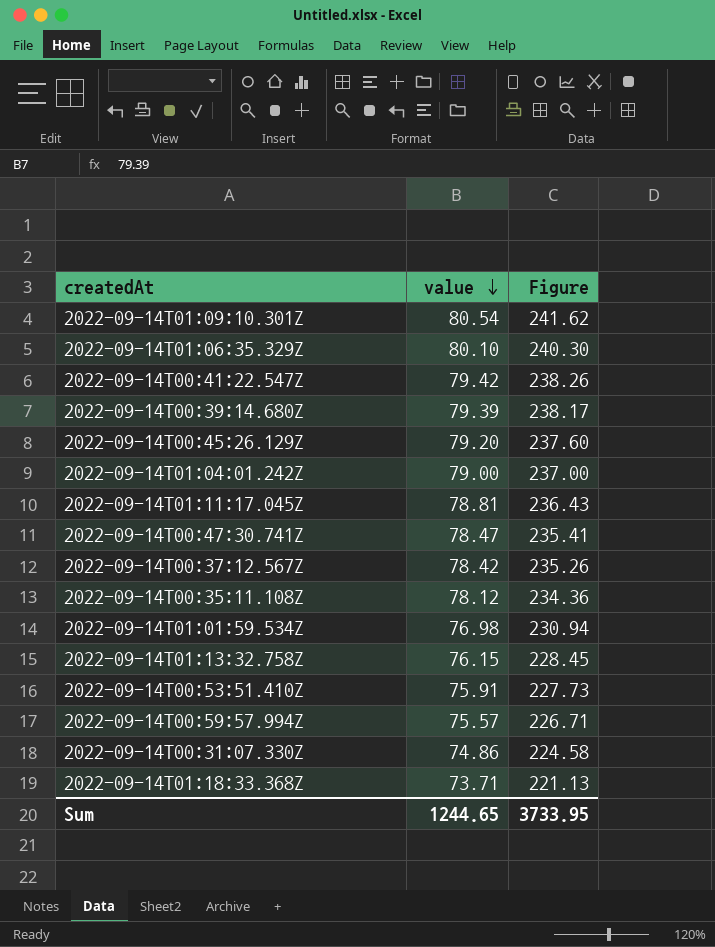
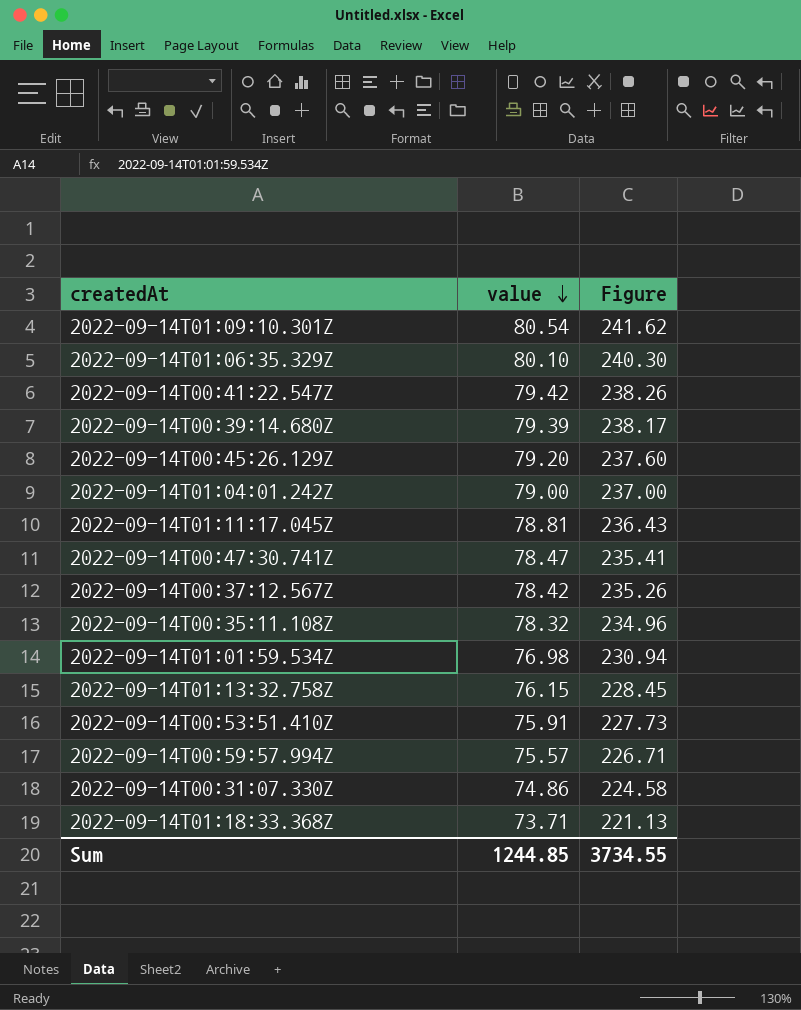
2022-09-14T00:35:11.108Z | value: 78.12 -> 78.32
2022-09-14T00:35:11.108Z | Figure: 234.36 -> 234.96
Sum | value: 1244.65 -> 1244.85
Sum | Figure: 3733.95 -> 3734.55

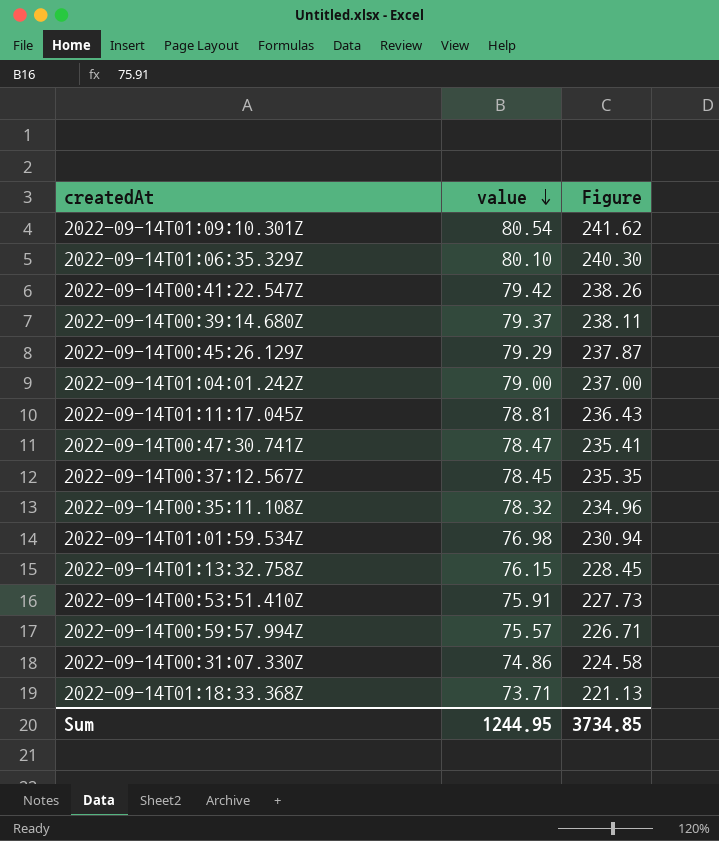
2022-09-14T00:39:14.680Z | value: 79.39 -> 79.37
2022-09-14T00:39:14.680Z | Figure: 238.17 -> 238.11
2022-09-14T00:45:26.129Z | value: 79.20 -> 79.29
2022-09-14T00:45:26.129Z | Figure: 237.60 -> 237.87
2022-09-14T00:37:12.567Z | value: 78.42 -> 78.45
2022-09-14T00:37:12.567Z | Figure: 235.26 -> 235.35
Sum | value: 1244.85 -> 1244.95
Sum | Figure: 3734.55 -> 3734.85

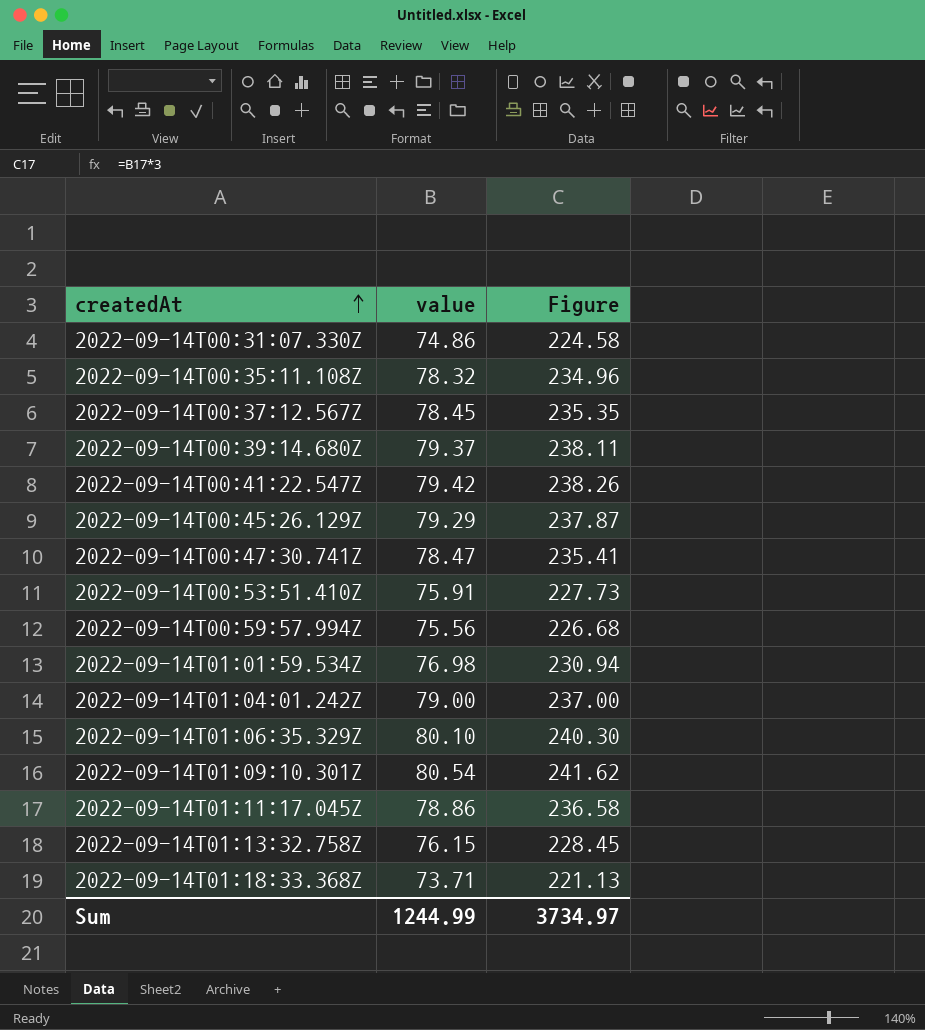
row order: value descending -> createdAt ascending
2022-09-14T00:59:57.994Z | value: 75.57 -> 75.56
2022-09-14T00:59:57.994Z | Figure: 226.71 -> 226.68
2022-09-14T01:11:17.045Z | value: 78.81 -> 78.86
2022-09-14T01:11:17.045Z | Figure: 236.43 -> 236.58
Sum | value: 1244.95 -> 1244.99
Sum | Figure: 3734.85 -> 3734.97

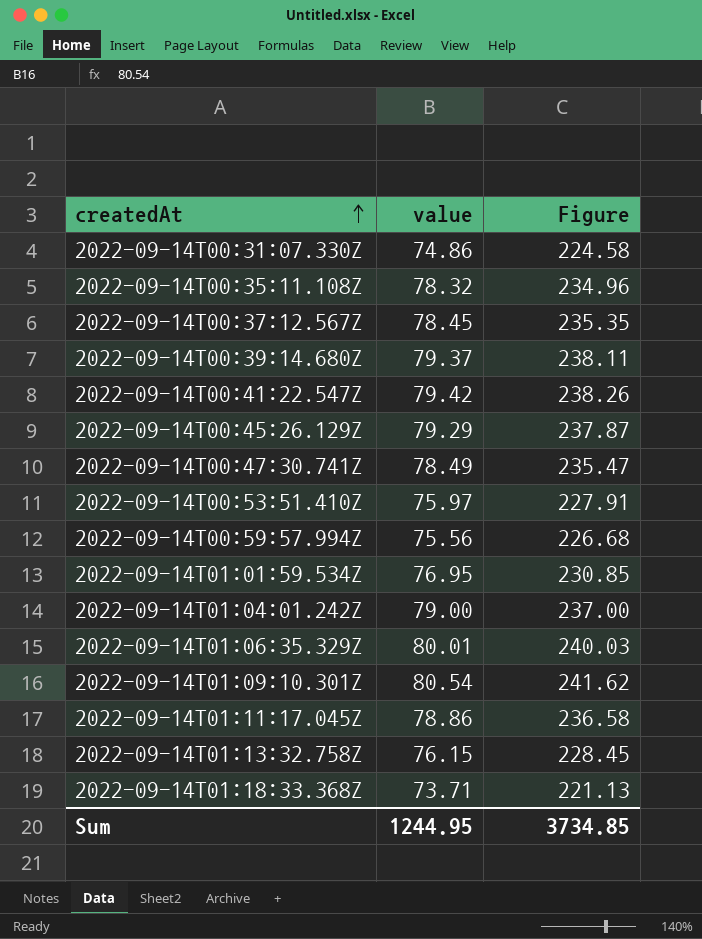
2022-09-14T00:47:30.741Z | value: 78.47 -> 78.49
2022-09-14T00:47:30.741Z | Figure: 235.41 -> 235.47
2022-09-14T00:53:51.410Z | value: 75.91 -> 75.97
2022-09-14T00:53:51.410Z | Figure: 227.73 -> 227.91
2022-09-14T01:01:59.534Z | value: 76.98 -> 76.95
2022-09-14T01:01:59.534Z | Figure: 230.94 -> 230.85
2022-09-14T01:06:35.329Z | value: 80.10 -> 80.01
2022-09-14T01:06:35.329Z | Figure: 240.30 -> 240.03
Sum | value: 1244.99 -> 1244.95
Sum | Figure: 3734.97 -> 3734.85

